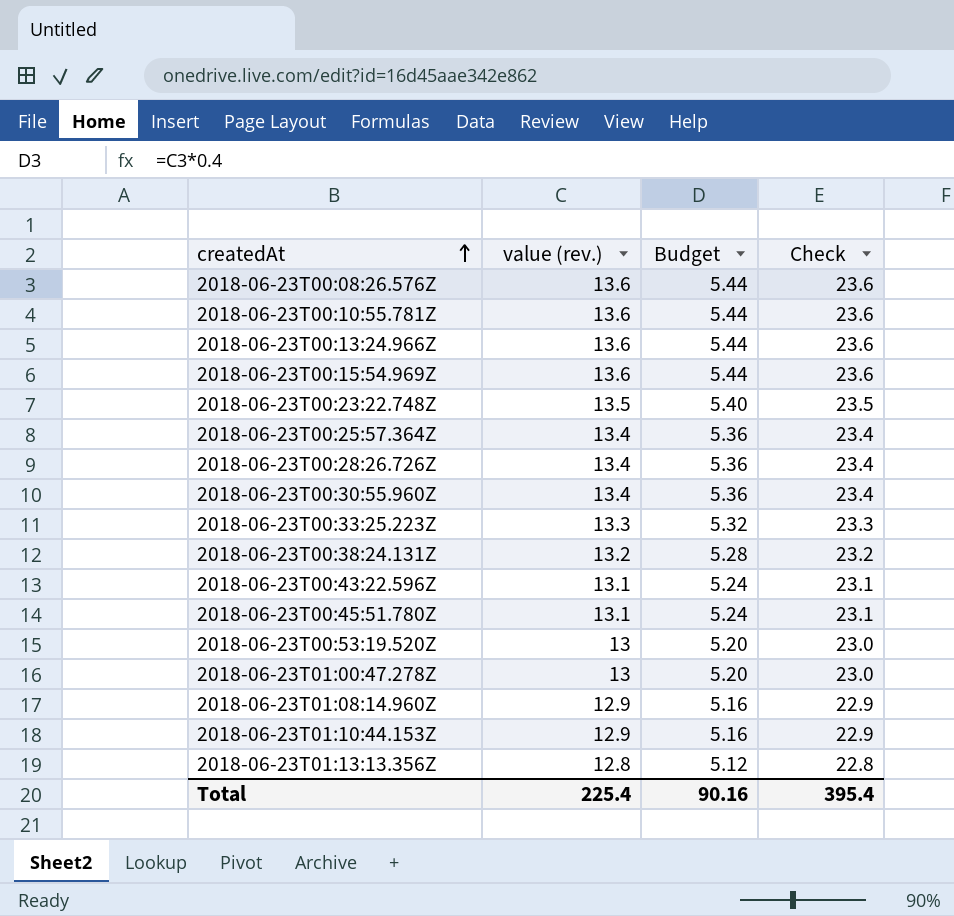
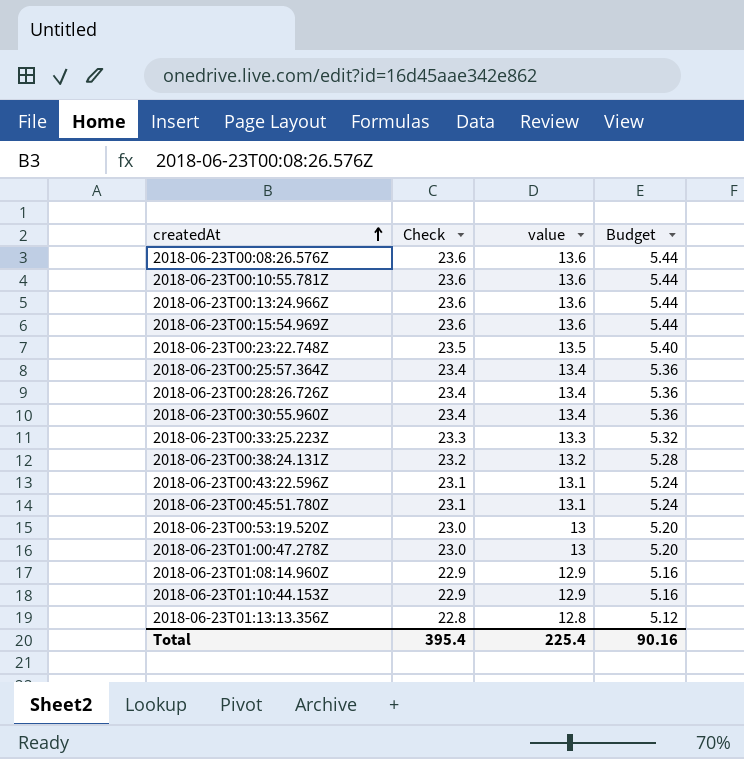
column Check | position: 4 -> 2
column name: value (rev.) -> value

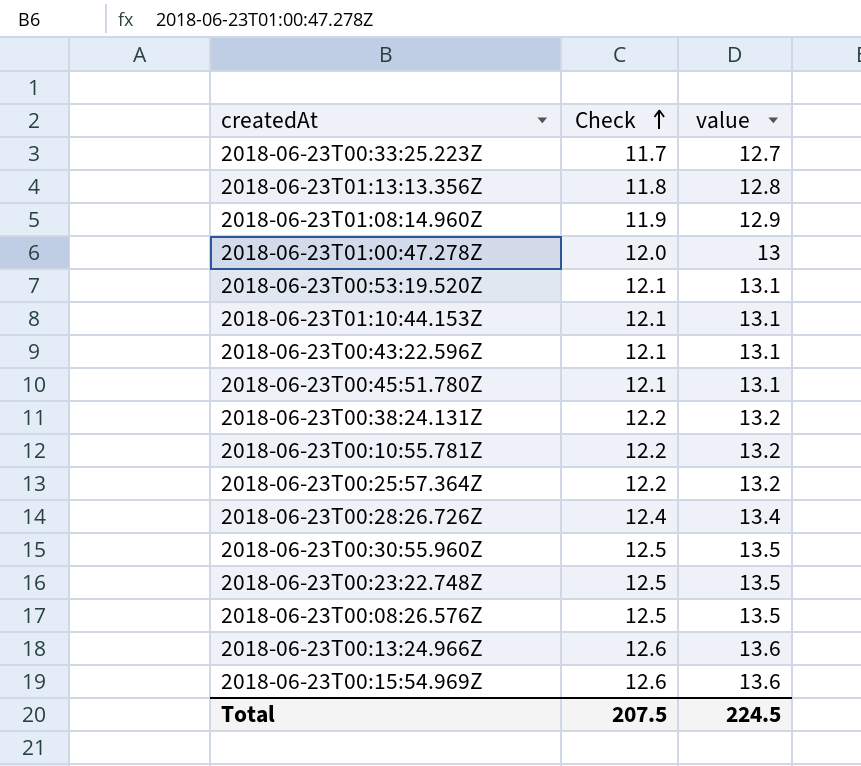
row order: createdAt ascending -> Check ascending
column Budget | formula: [value] * 0.4 -> none
column Check | formula: [value] + 10 -> [value] - 1
2018-06-23T00:33:25.223Z | value: 13.3 -> 12.7
2018-06-23T00:53:19.520Z | value: 13 -> 13.1
2018-06-23T01:10:44.153Z | value: 12.9 -> 13.1
2018-06-23T00:10:55.781Z | value: 13.6 -> 13.2
2018-06-23T00:25:57.364Z | value: 13.4 -> 13.2
2018-06-23T00:30:55.960Z | value: 13.4 -> 13.5
2018-06-23T00:08:26.576Z | value: 13.6 -> 13.5
Total | Check: 395.4 -> 207.5
Total | value: 225.4 -> 224.5

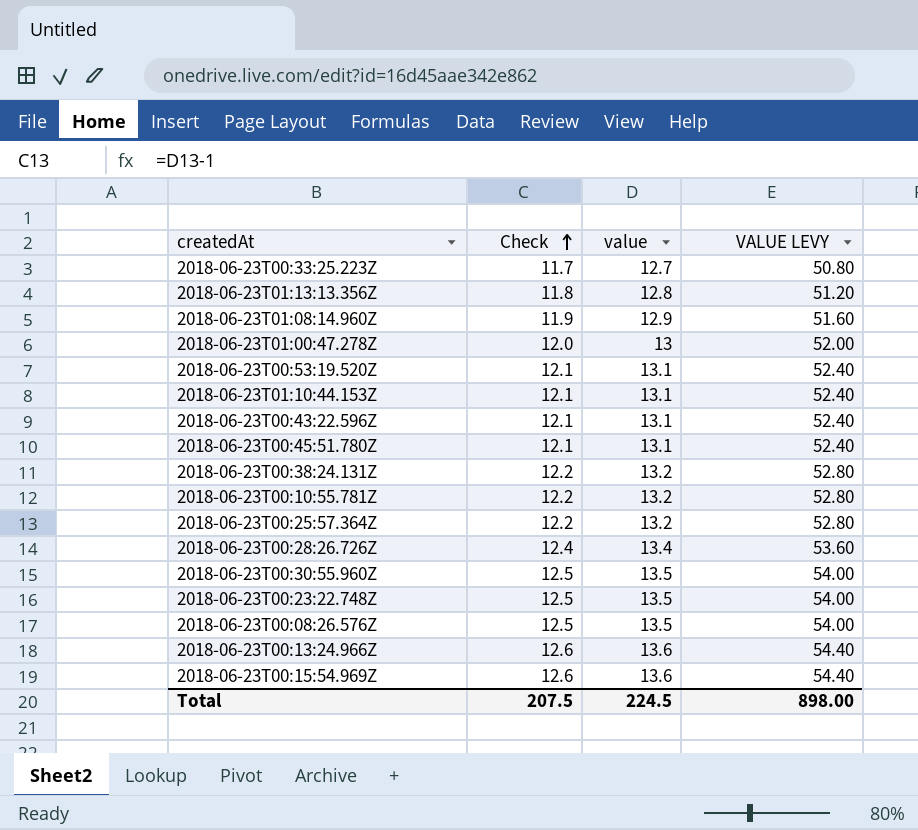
column VALUE LEVY | formula: none -> [value] * 4

